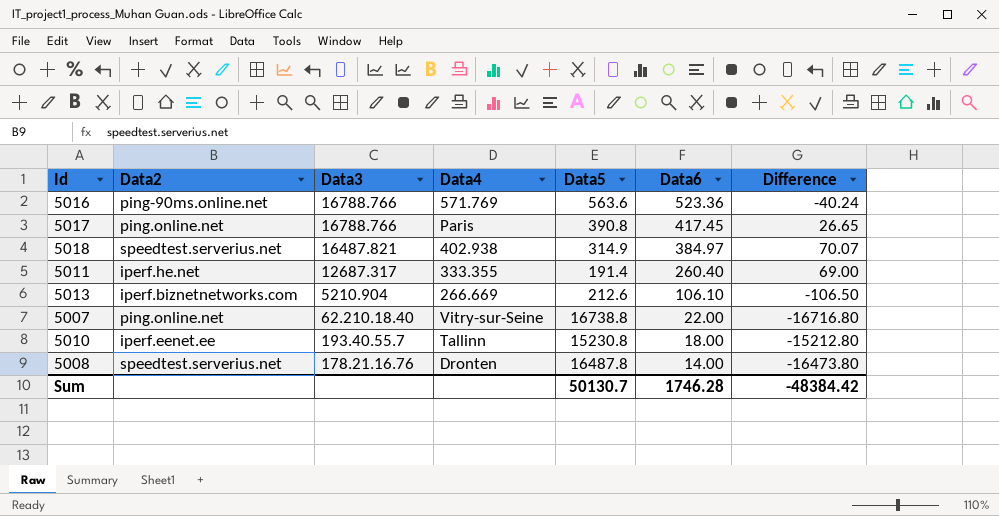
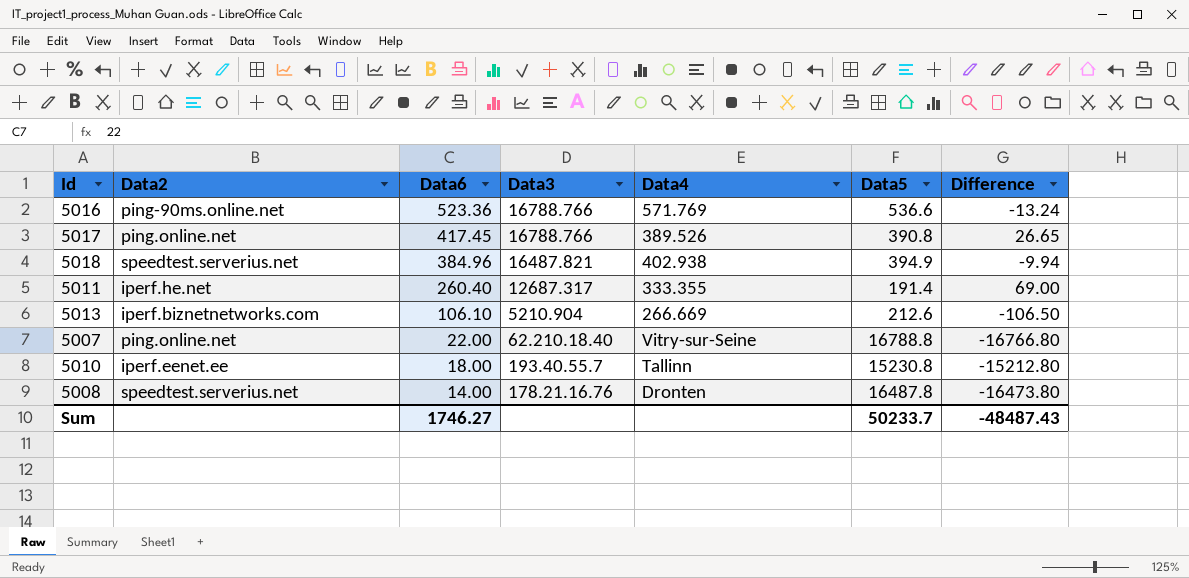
column Data6 | position: 6 -> 3
5016 | Data5: 563.6 -> 536.6
5016 | Difference: -40.24 -> -13.24
5017 | Data4: Paris -> 389.526
5018 | Data6: 384.97 -> 384.96
5018 | Data5: 314.9 -> 394.9
5018 | Difference: 70.07 -> -9.94
5007 | Data5: 16738.8 -> 16788.8
5007 | Difference: -16716.80 -> -16766.80
Sum | Data6: 1746.28 -> 1746.27
Sum | Data5: 50130.7 -> 50233.7
Sum | Difference: -48384.42 -> -48487.43

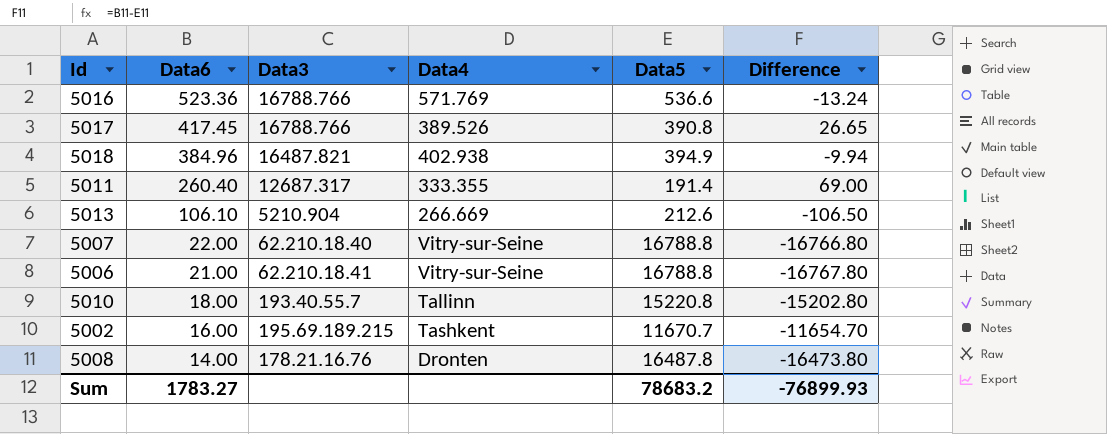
column Data2 | position: 2 -> none
row 5006: none -> 21.00 | 62.210.18.41 | Vitry-sur-Seine | 16788.8 | -16767.80
5010 | Data5: 15230.8 -> 15220.8
5010 | Difference: -15212.80 -> -15202.80
row 5002: none -> 16.00 | 195.69.189.215 | Tashkent | 11670.7 | -11654.70
Sum | Data6: 1746.27 -> 1783.27
Sum | Data5: 50233.7 -> 78683.2
Sum | Difference: -48487.43 -> -76899.93

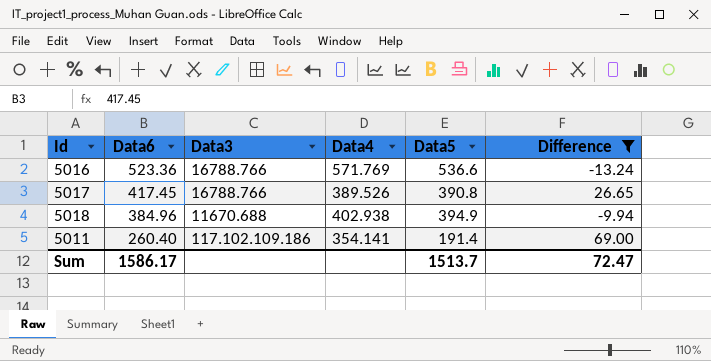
filter: none -> Difference >= -13.24
5018 | Data3: 16487.821 -> 11670.688
5011 | Data3: 12687.317 -> 117.102.109.186
5011 | Data4: 333.355 -> 354.141
Sum | Data6: 1783.27 -> 1586.17
Sum | Data5: 78683.2 -> 1513.7
Sum | Difference: -76899.93 -> 72.47

